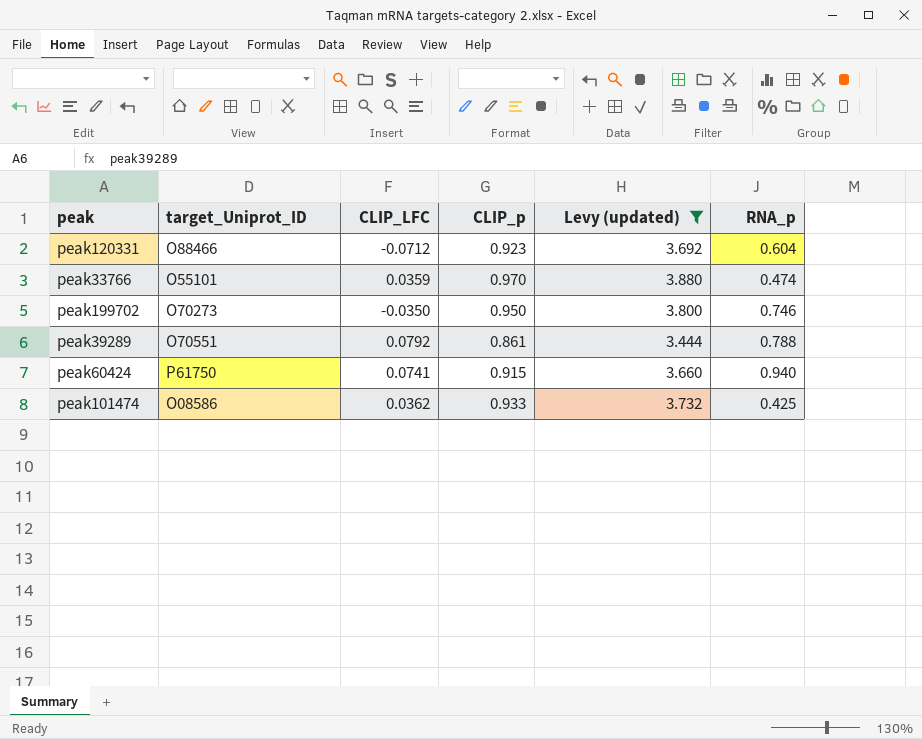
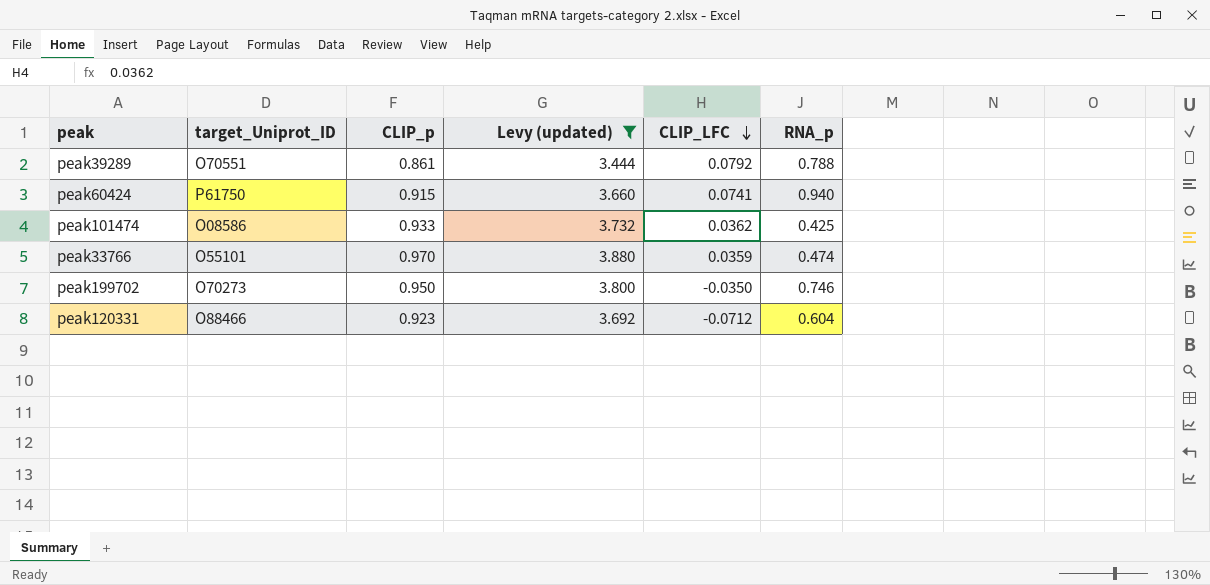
row order: none -> CLIP_LFC descending
column CLIP_LFC | position: 3 -> 5

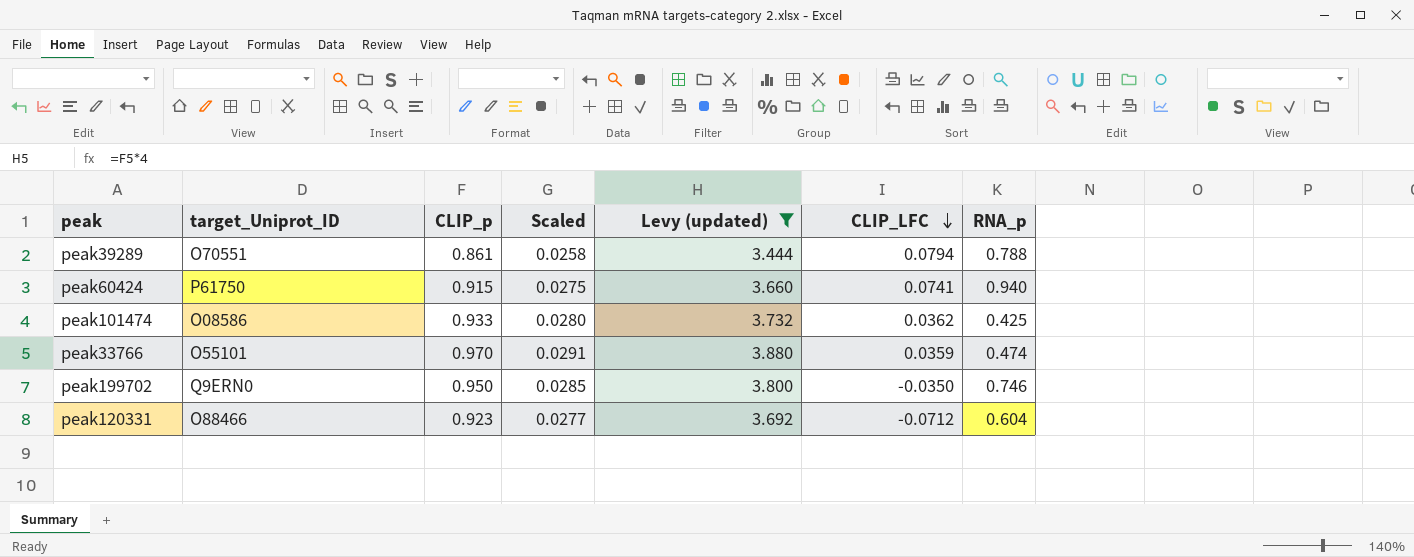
column Scaled | formula: none -> [CLIP_p] * 0.03
peak39289 | CLIP_LFC: 0.0792 -> 0.0794
peak199702 | target_Uniprot_ID: O70273 -> Q9ERN0

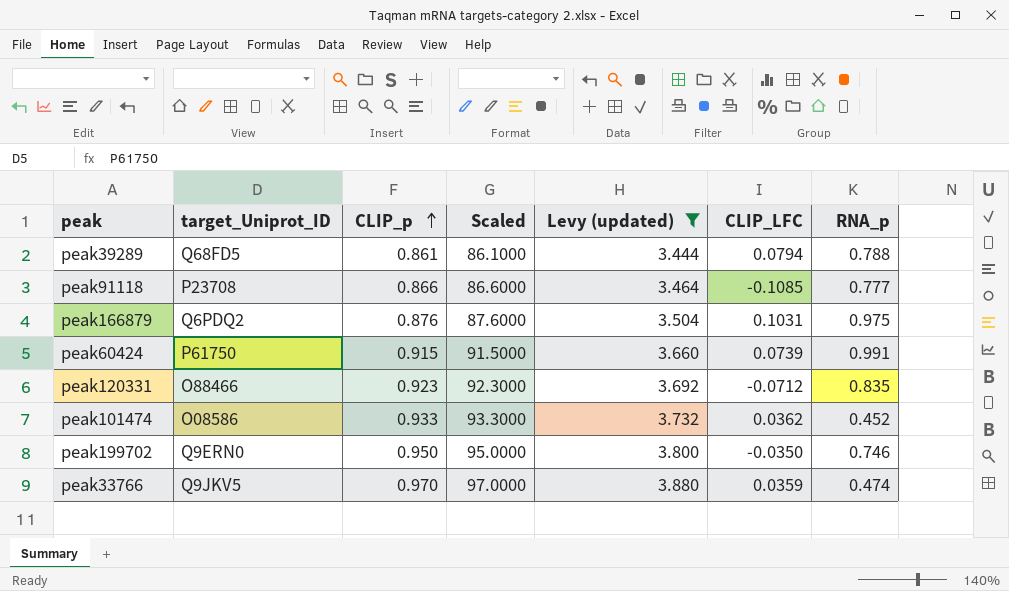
row order: CLIP_LFC descending -> CLIP_p ascending
column Scaled | formula: [CLIP_p] * 0.03 -> [CLIP_p] * 100
peak39289 | target_Uniprot_ID: O70551 -> Q68FD5
row peak91118: none -> P23708 | 0.866 | 86.6000 | 3.464 | -0.1085 | 0.777
row peak166879: none -> Q6PDQ2 | 0.876 | 87.6000 | 3.504 | 0.1031 | 0.975
peak60424 | CLIP_LFC: 0.0741 -> 0.0739
peak60424 | RNA_p: 0.940 -> 0.991
peak120331 | RNA_p: 0.604 -> 0.835
peak101474 | RNA_p: 0.425 -> 0.452
peak33766 | target_Uniprot_ID: O55101 -> Q9JKV5

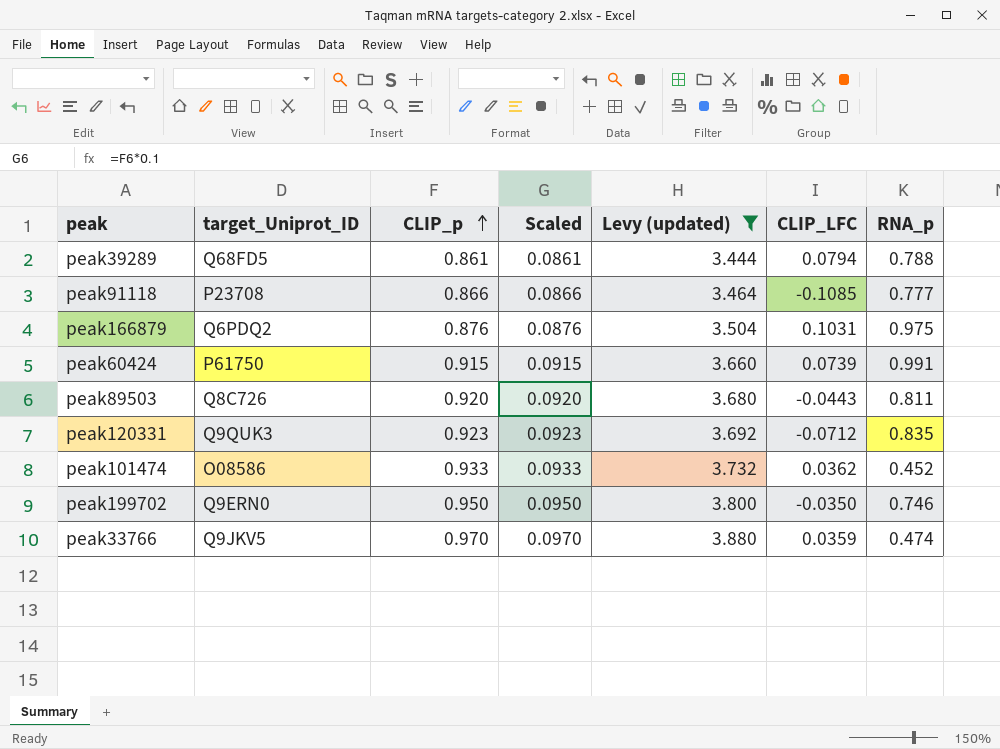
column Scaled | formula: [CLIP_p] * 100 -> [CLIP_p] * 0.1
row peak89503: none -> Q8C726 | 0.920 | 0.0920 | 3.680 | -0.0443 | 0.811
peak120331 | target_Uniprot_ID: O88466 -> Q9QUK3

